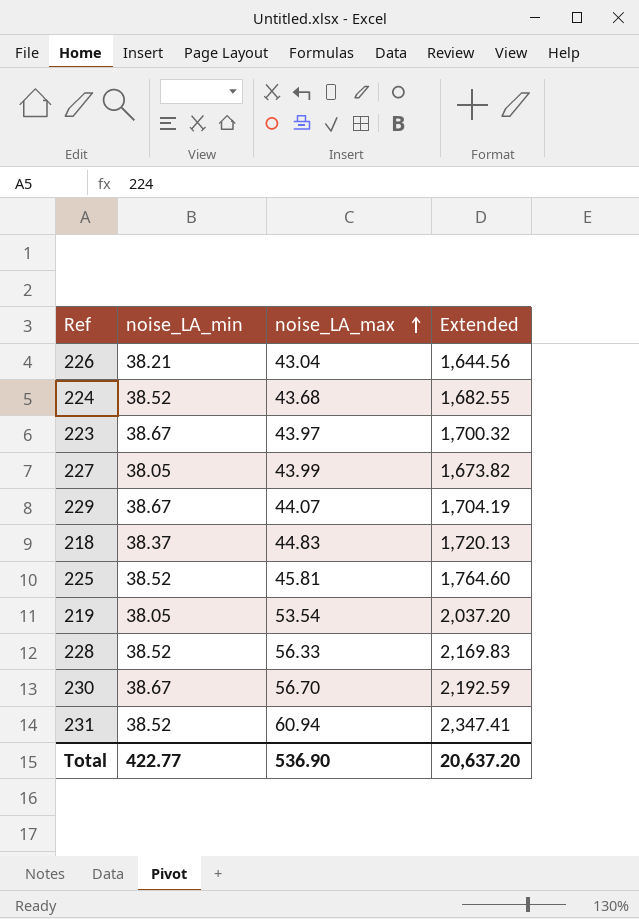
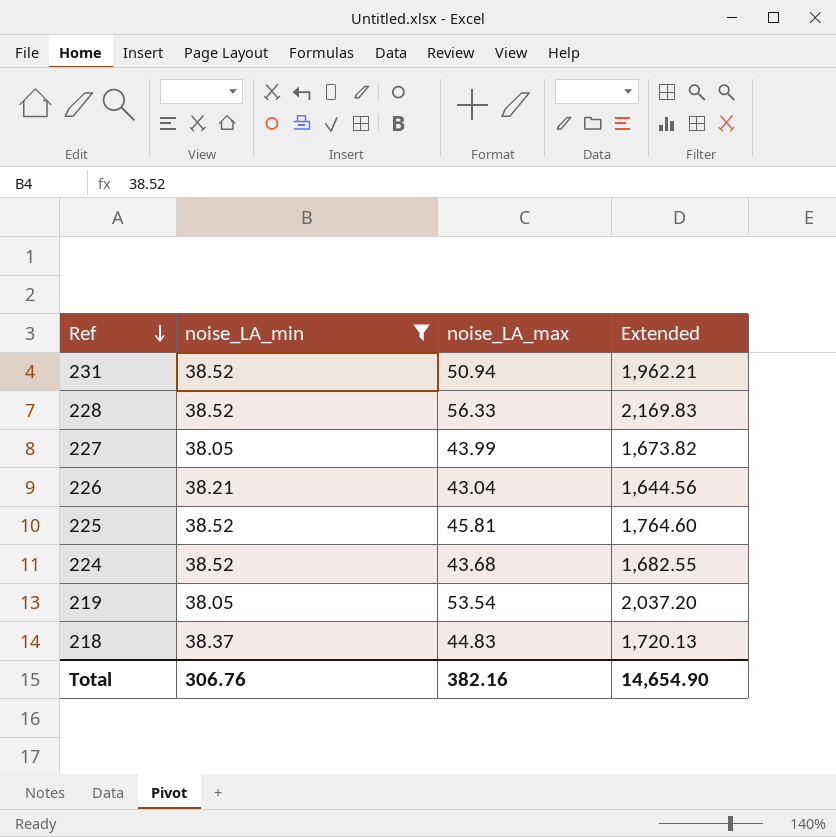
filter: none -> noise_LA_min != 38.67
row order: noise_LA_max ascending -> Ref descending
231 | noise_LA_max: 60.94 -> 50.94
231 | Extended: 2,347.41 -> 1,962.21
Total | noise_LA_min: 422.77 -> 306.76
Total | noise_LA_max: 536.90 -> 382.16
Total | Extended: 20,637.20 -> 14,654.90

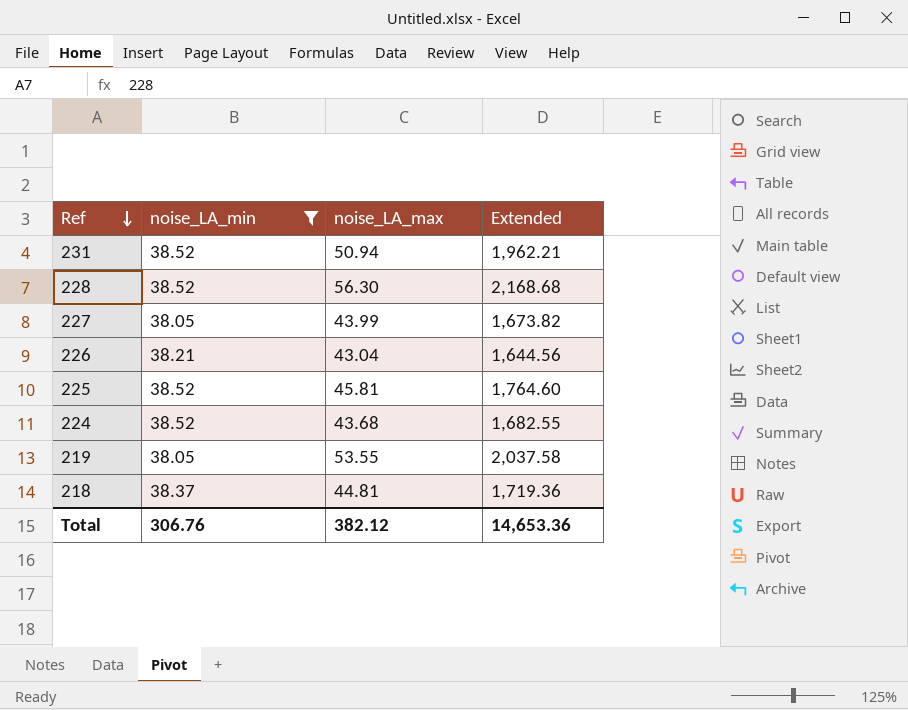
228 | noise_LA_max: 56.33 -> 56.30
228 | Extended: 2,169.83 -> 2,168.68
219 | noise_LA_max: 53.54 -> 53.55
219 | Extended: 2,037.20 -> 2,037.58
218 | noise_LA_max: 44.83 -> 44.81
218 | Extended: 1,720.13 -> 1,719.36
Total | noise_LA_max: 382.16 -> 382.12
Total | Extended: 14,654.90 -> 14,653.36

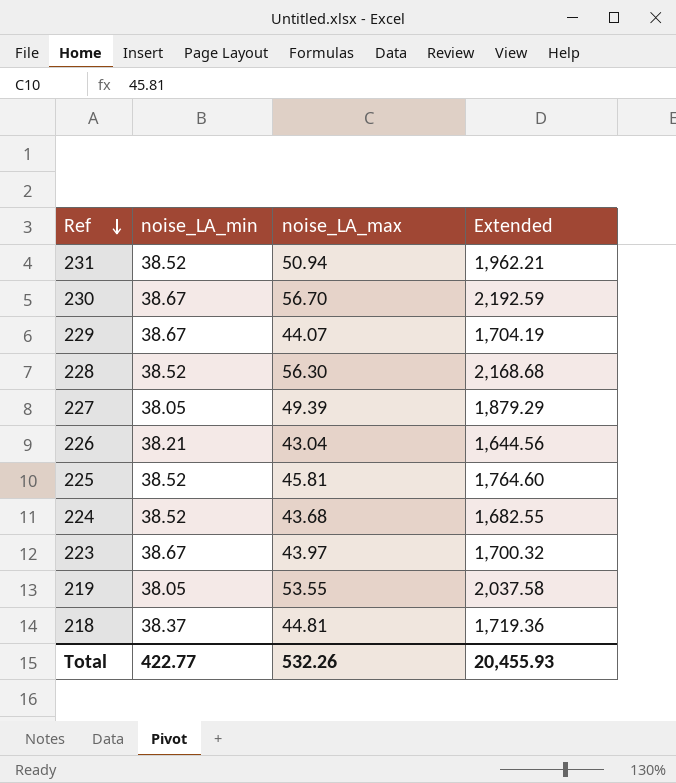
filter: noise_LA_min != 38.67 -> none
227 | noise_LA_max: 43.99 -> 49.39
227 | Extended: 1,673.82 -> 1,879.29
Total | noise_LA_min: 306.76 -> 422.77
Total | noise_LA_max: 382.12 -> 532.26
Total | Extended: 14,653.36 -> 20,455.93

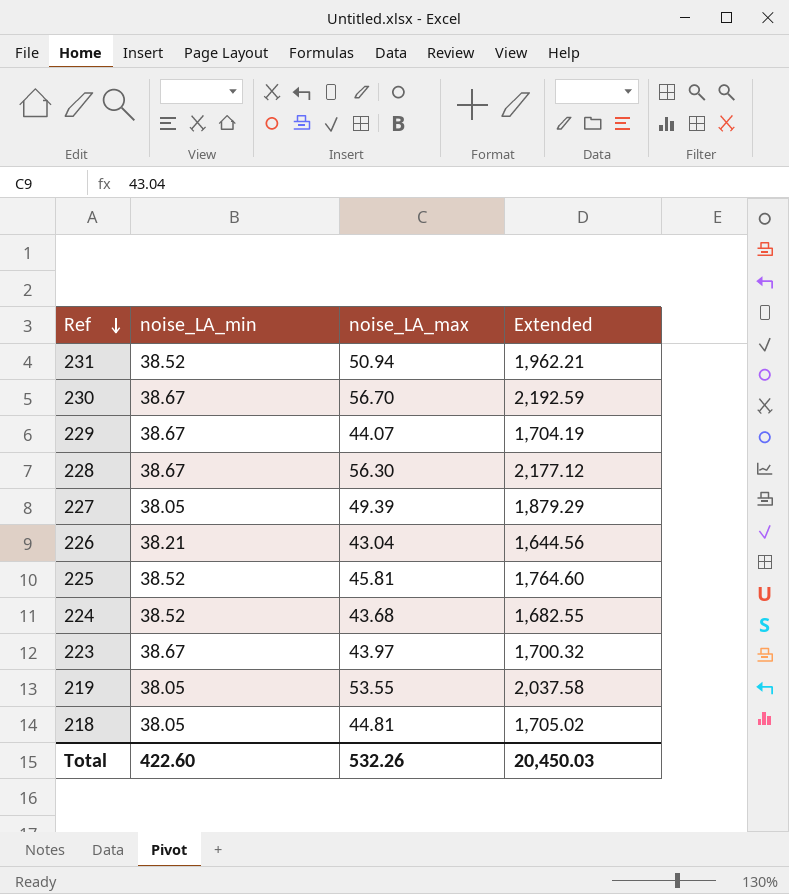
228 | noise_LA_min: 38.52 -> 38.67
228 | Extended: 2,168.68 -> 2,177.12
218 | noise_LA_min: 38.37 -> 38.05
218 | Extended: 1,719.36 -> 1,705.02
Total | noise_LA_min: 422.77 -> 422.60
Total | Extended: 20,455.93 -> 20,450.03

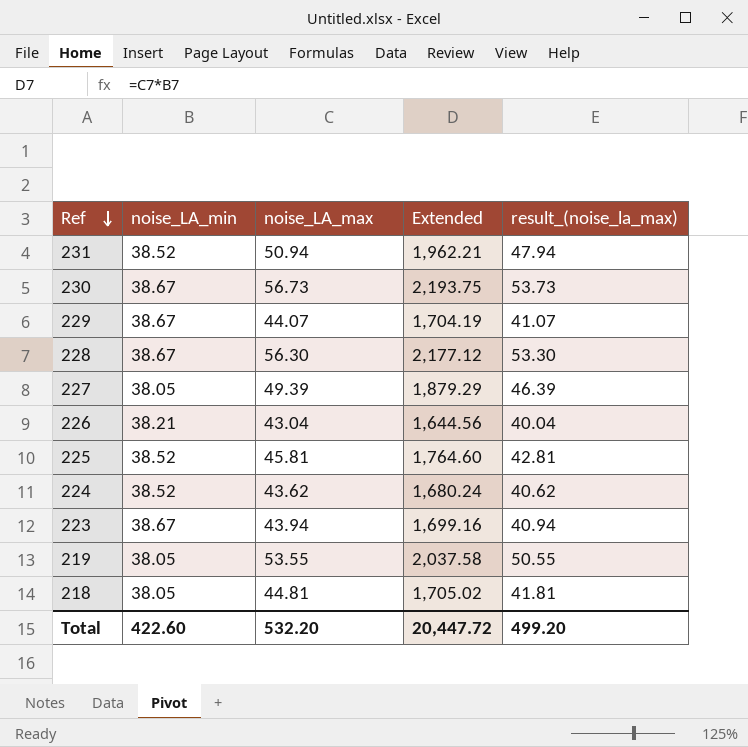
column result_(noise_la_max) | formula: none -> [noise_LA_max] - 3
230 | noise_LA_max: 56.70 -> 56.73
230 | Extended: 2,192.59 -> 2,193.75
224 | noise_LA_max: 43.68 -> 43.62
224 | Extended: 1,682.55 -> 1,680.24
223 | noise_LA_max: 43.97 -> 43.94
223 | Extended: 1,700.32 -> 1,699.16
Total | noise_LA_max: 532.26 -> 532.20
Total | Extended: 20,450.03 -> 20,447.72

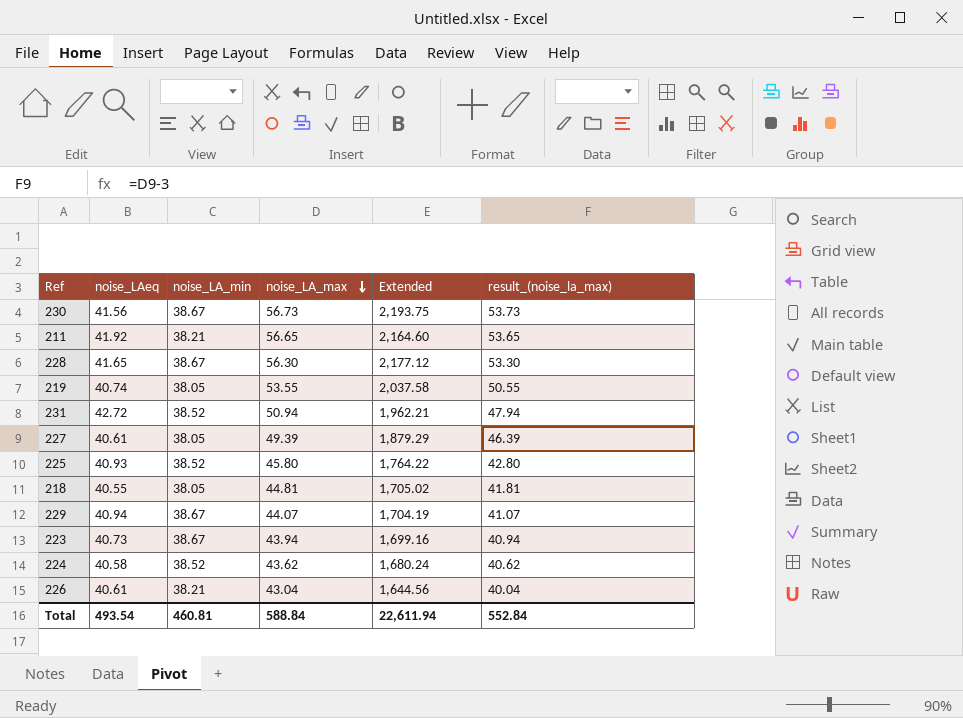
row order: Ref descending -> noise_LA_max descending
column noise_LAeq | position: none -> 2
row 211: none -> 41.92 | 38.21 | 56.65 | 2,164.60 | 53.65
225 | noise_LA_max: 45.81 -> 45.80
225 | Extended: 1,764.60 -> 1,764.22
225 | result_(noise_la_max): 42.81 -> 42.80
Total | noise_LA_min: 422.60 -> 460.81
Total | noise_LA_max: 532.20 -> 588.84
Total | Extended: 20,447.72 -> 22,611.94
Total | result_(noise_la_max): 499.20 -> 552.84

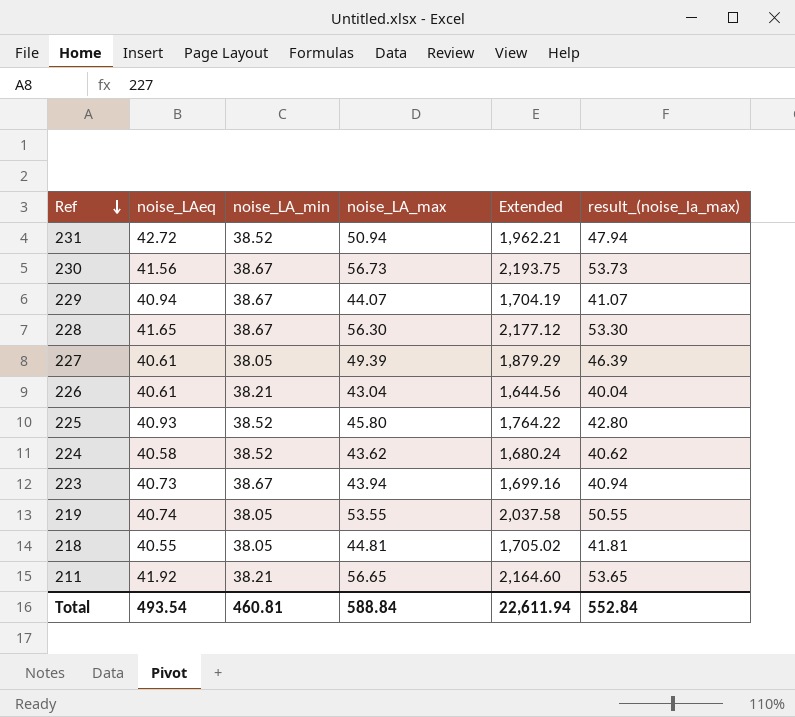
row order: noise_LA_max descending -> Ref descending

